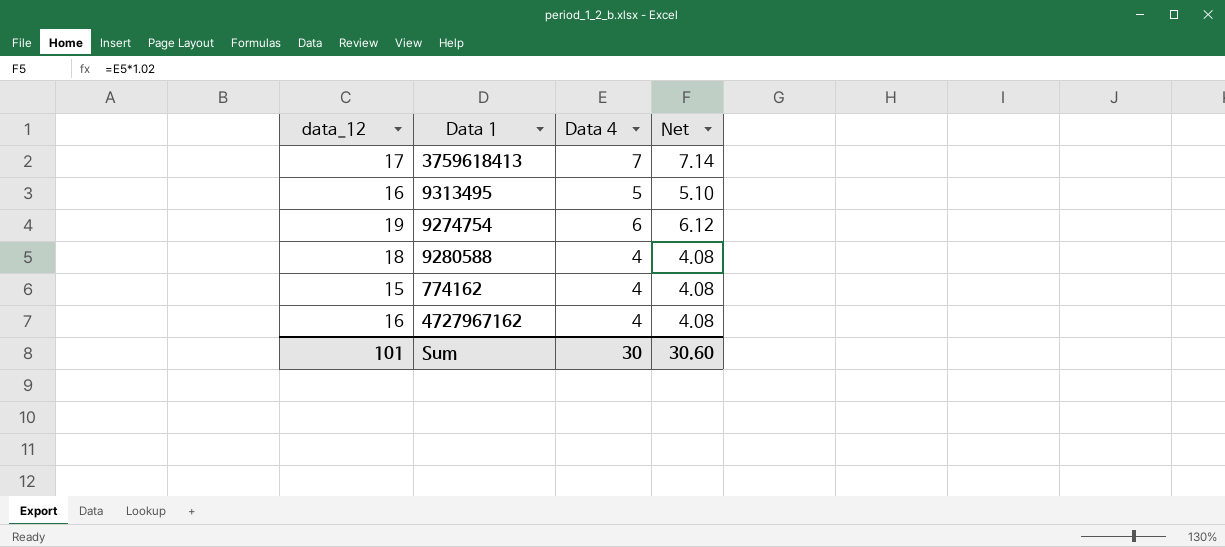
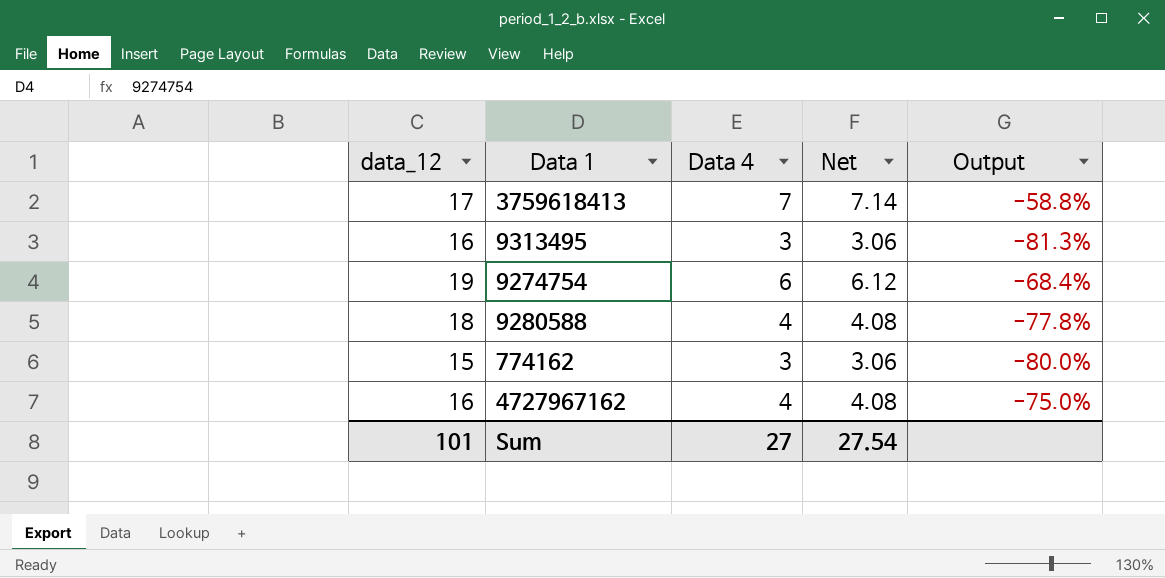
column Output | formula: none -> ([Data 4] - [data_12]) / [data_12]
9313495 | Data 4: 5 -> 3
9313495 | Net: 5.10 -> 3.06
774162 | Data 4: 4 -> 3
774162 | Net: 4.08 -> 3.06
Sum | Data 4: 30 -> 27
Sum | Net: 30.60 -> 27.54

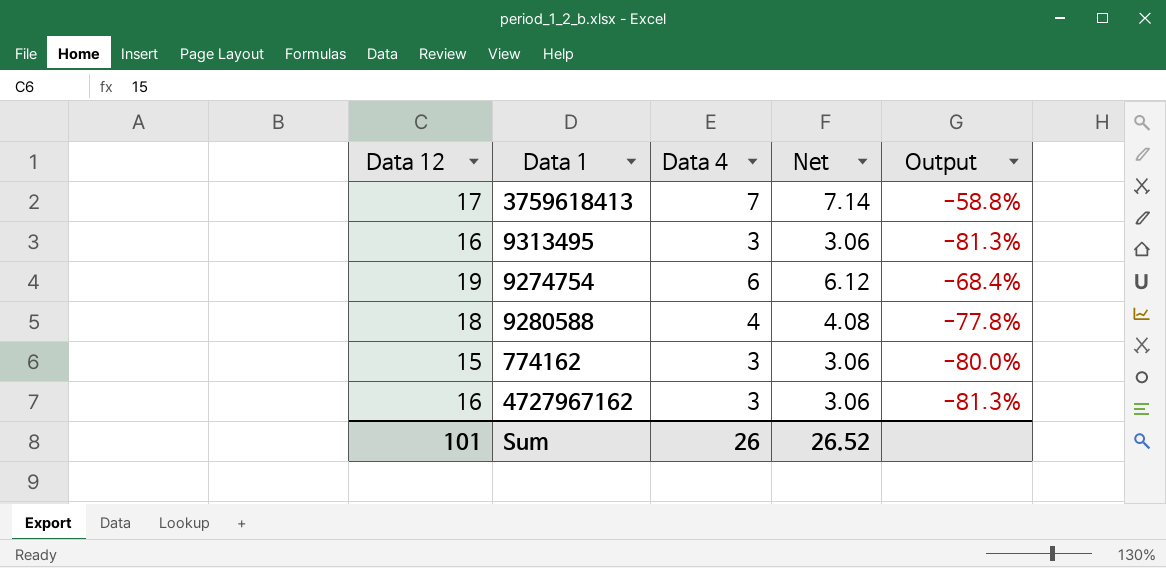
column name: data_12 -> Data 12
4727967162 | Data 4: 4 -> 3
4727967162 | Net: 4.08 -> 3.06
4727967162 | Output: -75.0% -> -81.3%
Sum | Data 4: 27 -> 26
Sum | Net: 27.54 -> 26.52

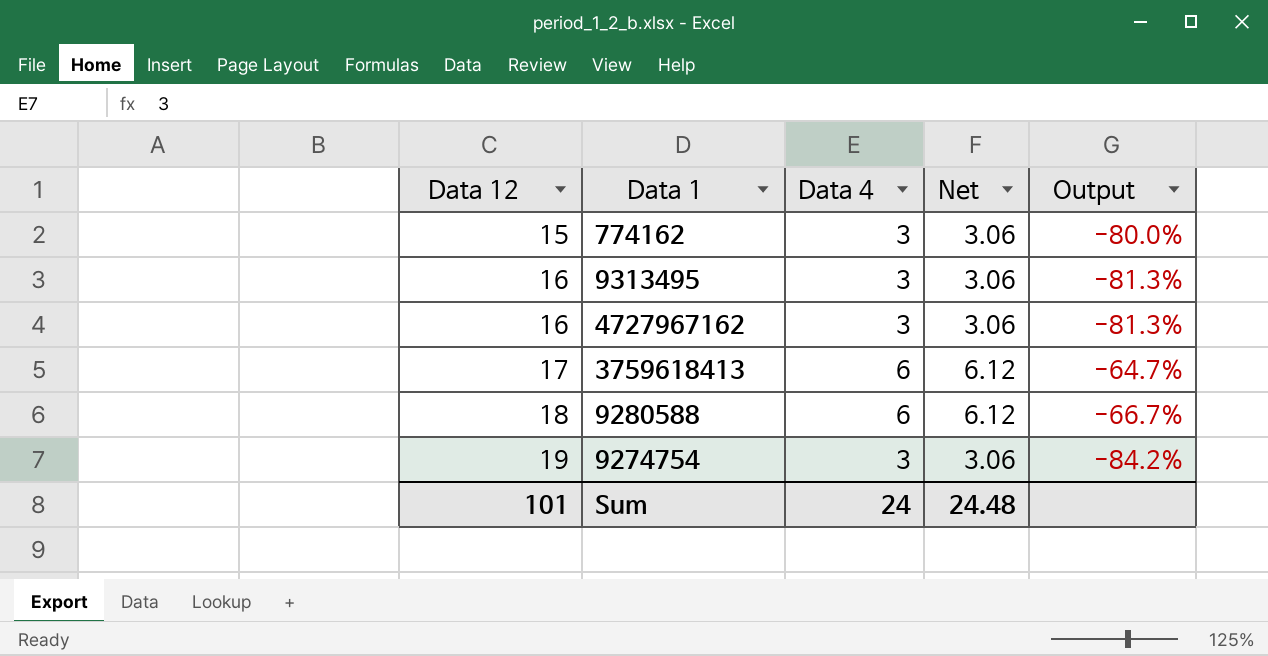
row order: none -> Data 12 ascending
3759618413 | Data 4: 7 -> 6
3759618413 | Net: 7.14 -> 6.12
3759618413 | Output: -58.8% -> -64.7%
9280588 | Data 4: 4 -> 6
9280588 | Net: 4.08 -> 6.12
9280588 | Output: -77.8% -> -66.7%
9274754 | Data 4: 6 -> 3
9274754 | Net: 6.12 -> 3.06
9274754 | Output: -68.4% -> -84.2%
Sum | Data 4: 26 -> 24
Sum | Net: 26.52 -> 24.48

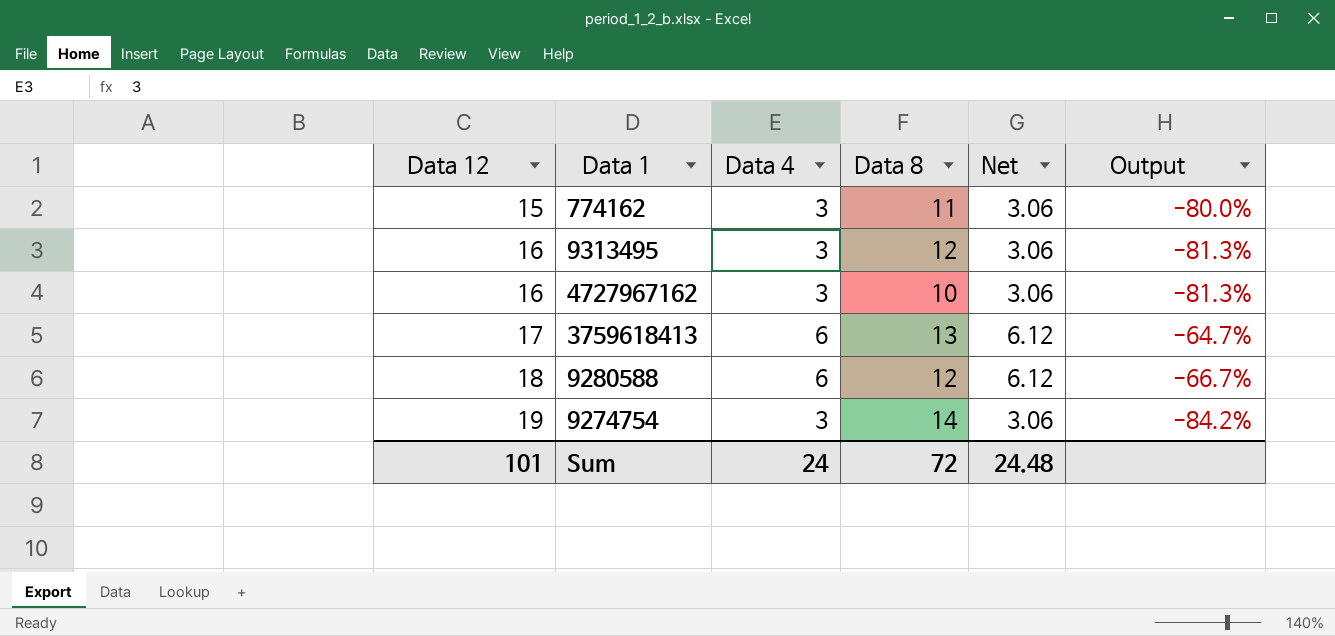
column Data 8 | position: none -> 4

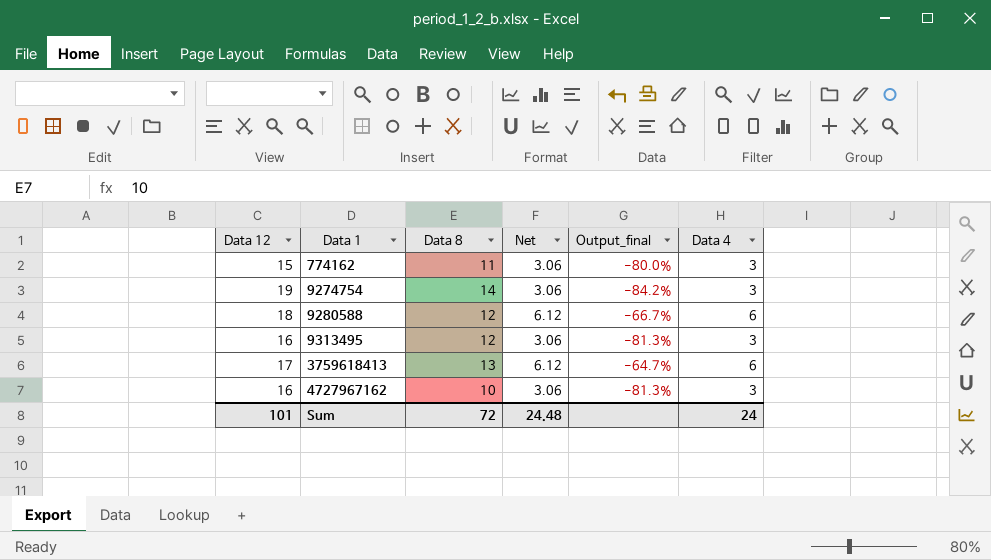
row order: Data 12 ascending -> Data 1 ascending
column name: Output -> Output_final
column Data 4 | position: 3 -> 6

